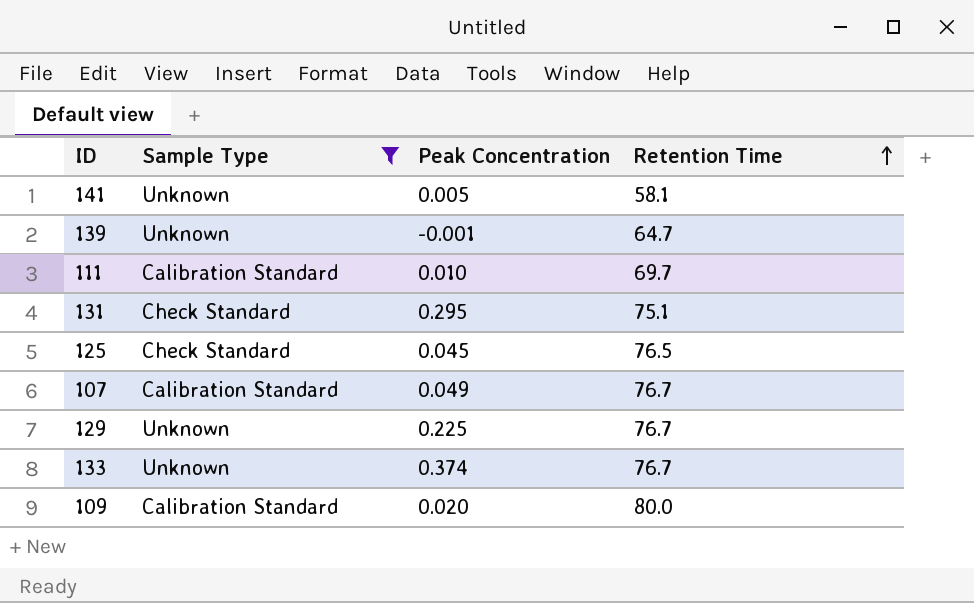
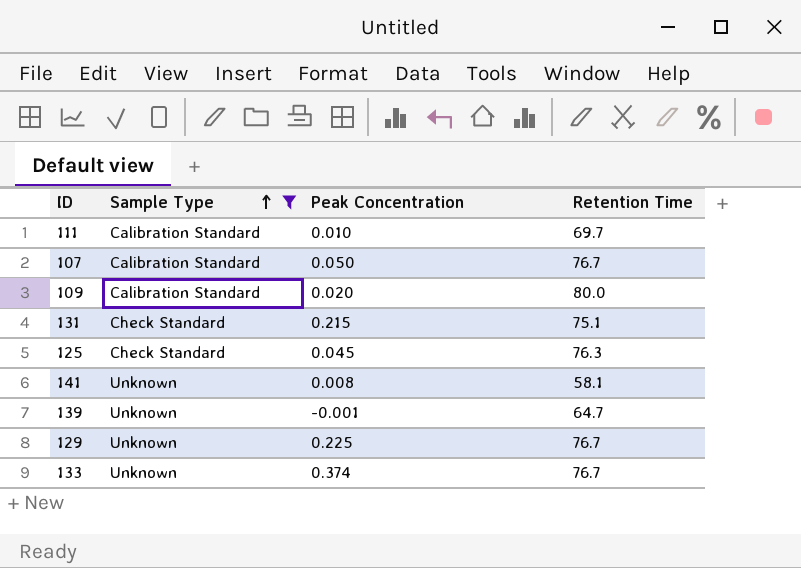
row order: Retention Time ascending -> Sample Type ascending
107 | Peak Concentration: 0.049 -> 0.050
131 | Peak Concentration: 0.295 -> 0.215
125 | Retention Time: 76.5 -> 76.3
141 | Peak Concentration: 0.005 -> 0.008

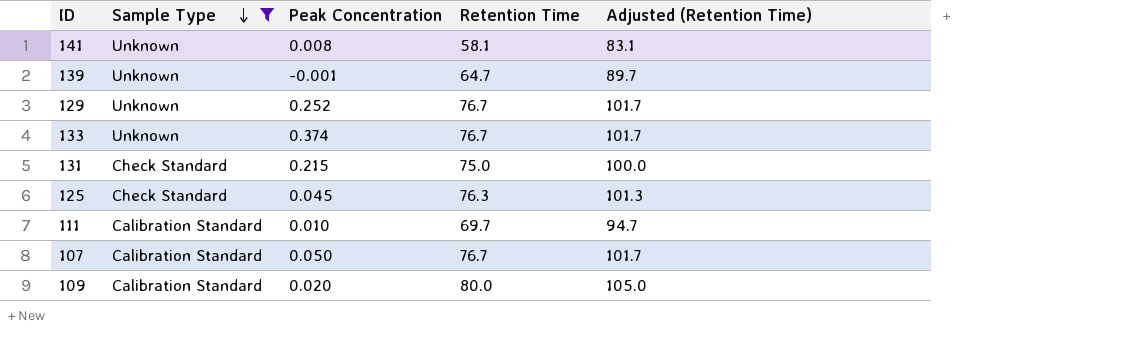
row order: Sample Type ascending -> Sample Type descending
column Adjusted (Retention Time) | formula: none -> [Retention Time] + 25
129 | Peak Concentration: 0.225 -> 0.252
131 | Retention Time: 75.1 -> 75.0

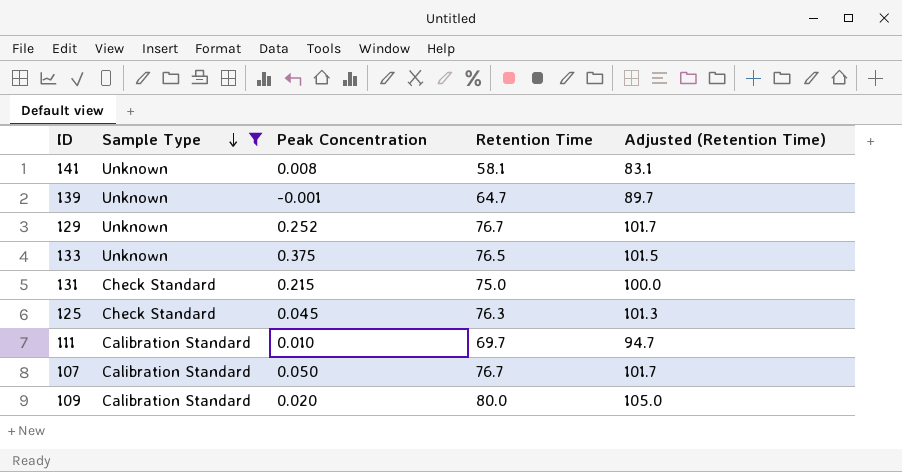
133 | Peak Concentration: 0.374 -> 0.375
133 | Retention Time: 76.7 -> 76.5
133 | Adjusted (Retention Time): 101.7 -> 101.5

